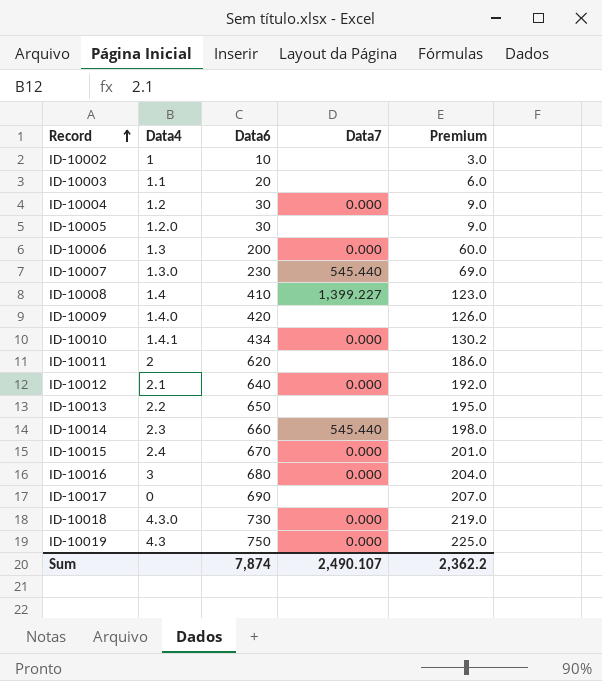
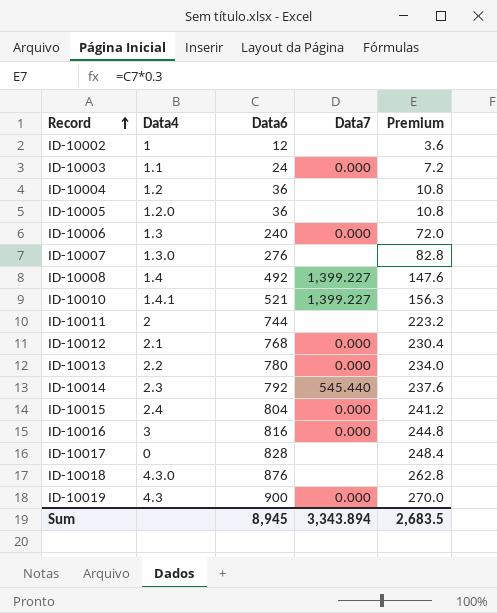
row ID-10009: 1.4.0 | 420 | none | 126.0 -> none
ID-10002 | Data6: 10 -> 12
ID-10002 | Premium: 3.0 -> 3.6
ID-10003 | Data6: 20 -> 24
ID-10003 | Data7: none -> 0.000
ID-10003 | Premium: 6.0 -> 7.2
ID-10004 | Data6: 30 -> 36
ID-10004 | Data7: 0.000 -> none
ID-10004 | Premium: 9.0 -> 10.8
ID-10005 | Data6: 30 -> 36
ID-10005 | Premium: 9.0 -> 10.8
ID-10006 | Data6: 200 -> 240
ID-10006 | Premium: 60.0 -> 72.0
ID-10007 | Data6: 230 -> 276
ID-10007 | Data7: 545.440 -> none
ID-10007 | Premium: 69.0 -> 82.8
ID-10008 | Data6: 410 -> 492
ID-10008 | Premium: 123.0 -> 147.6
ID-10010 | Data6: 434 -> 521
ID-10010 | Data7: 0.000 -> 1,399.227
ID-10010 | Premium: 130.2 -> 156.3
ID-10011 | Data6: 620 -> 744
ID-10011 | Premium: 186.0 -> 223.2
ID-10012 | Data6: 640 -> 768
ID-10012 | Premium: 192.0 -> 230.4
ID-10013 | Data6: 650 -> 780
ID-10013 | Data7: none -> 0.000
ID-10013 | Premium: 195.0 -> 234.0
ID-10014 | Data6: 660 -> 792
ID-10014 | Premium: 198.0 -> 237.6
ID-10015 | Data6: 670 -> 804
ID-10015 | Premium: 201.0 -> 241.2
ID-10016 | Data6: 680 -> 816
ID-10016 | Premium: 204.0 -> 244.8
ID-10017 | Data6: 690 -> 828
ID-10017 | Premium: 207.0 -> 248.4
ID-10018 | Data6: 730 -> 876
ID-10018 | Data7: 0.000 -> none
ID-10018 | Premium: 219.0 -> 262.8
ID-10019 | Data6: 750 -> 900
ID-10019 | Premium: 225.0 -> 270.0
Sum | Data6: 7,874 -> 8,945
Sum | Data7: 2,490.107 -> 3,343.894
Sum | Premium: 2,362.2 -> 2,683.5

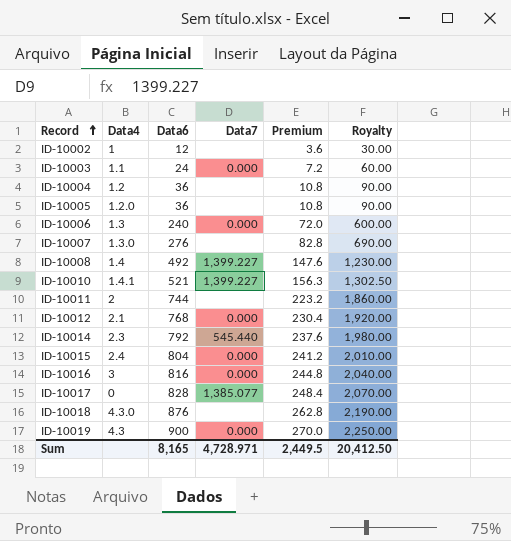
column Royalty | formula: none -> [Data6] * 2.5
row ID-10013: 2.2 | 780 | 0.000 | 234.0 -> none
ID-10017 | Data7: none -> 1,385.077
Sum | Data6: 8,945 -> 8,165
Sum | Data7: 3,343.894 -> 4,728.971
Sum | Premium: 2,683.5 -> 2,449.5

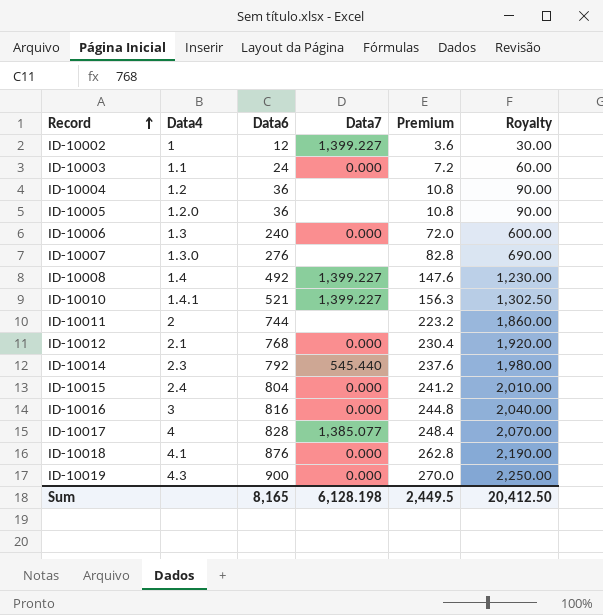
ID-10002 | Data7: none -> 1,399.227
ID-10017 | Data4: 0 -> 4
ID-10018 | Data4: 4.3.0 -> 4.1
ID-10018 | Data7: none -> 0.000
Sum | Data7: 4,728.971 -> 6,128.198

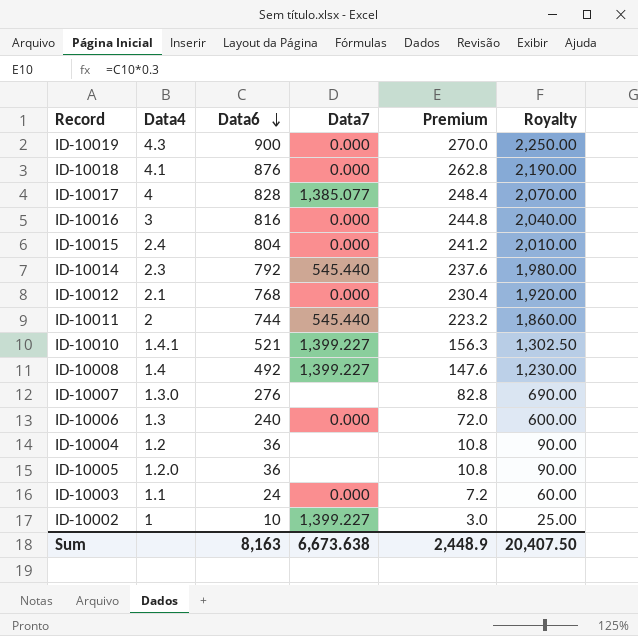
row order: Record ascending -> Data6 descending
ID-10011 | Data7: none -> 545.440
ID-10002 | Data6: 12 -> 10
ID-10002 | Premium: 3.6 -> 3.0
ID-10002 | Royalty: 30.00 -> 25.00
Sum | Data6: 8,165 -> 8,163
Sum | Data7: 6,128.198 -> 6,673.638
Sum | Premium: 2,449.5 -> 2,448.9
Sum | Royalty: 20,412.50 -> 20,407.50

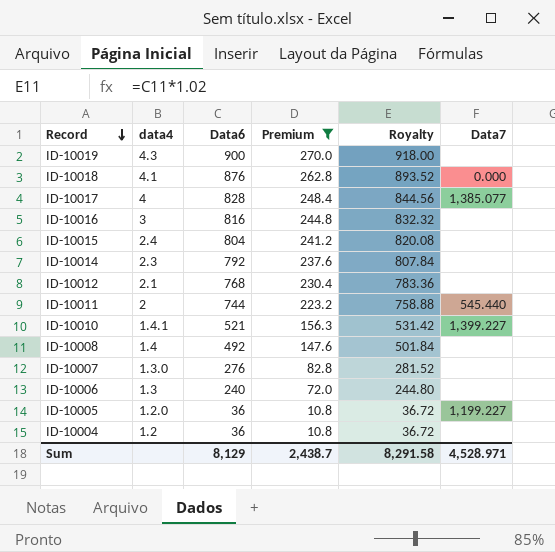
filter: none -> Premium >= 10.8
row order: Data6 descending -> Record descending
column name: Data4 -> data4
column Royalty | formula: [Data6] * 2.5 -> [Data6] * 1.02
column Data7 | position: 4 -> 6
ID-10019 | Data7: 0.000 -> none
ID-10016 | Data7: 0.000 -> none
ID-10015 | Data7: 0.000 -> none
ID-10014 | Data7: 545.440 -> none
ID-10012 | Data7: 0.000 -> none
ID-10008 | Data7: 1,399.227 -> none
ID-10006 | Data7: 0.000 -> none
ID-10005 | Data7: none -> 1,199.227
Sum | Data6: 8,163 -> 8,129
Sum | Premium: 2,448.9 -> 2,438.7
Sum | Royalty: 20,407.50 -> 8,291.58
Sum | Data7: 6,673.638 -> 4,528.971

